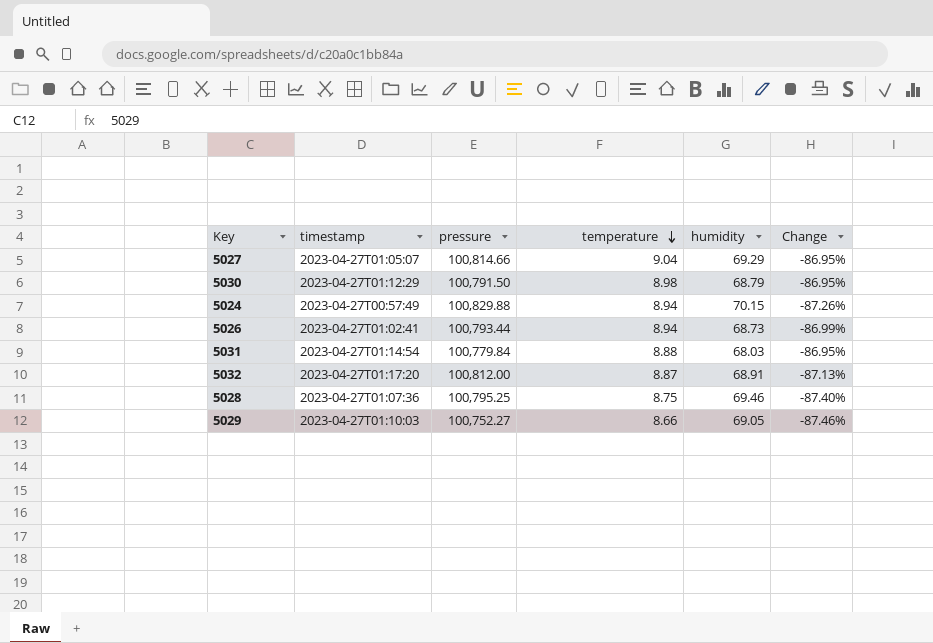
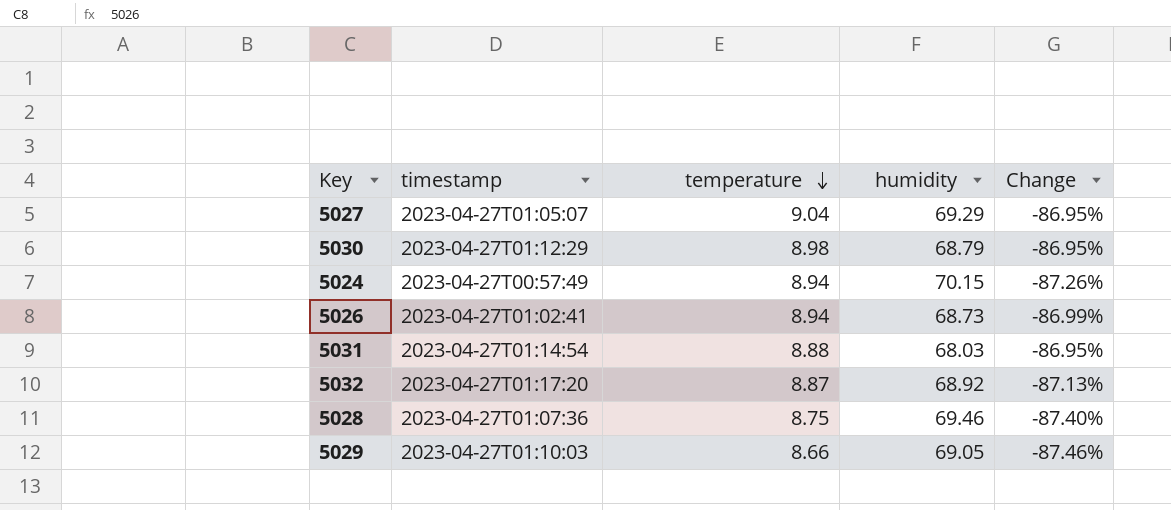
column pressure | position: 3 -> none
5032 | humidity: 68.91 -> 68.92

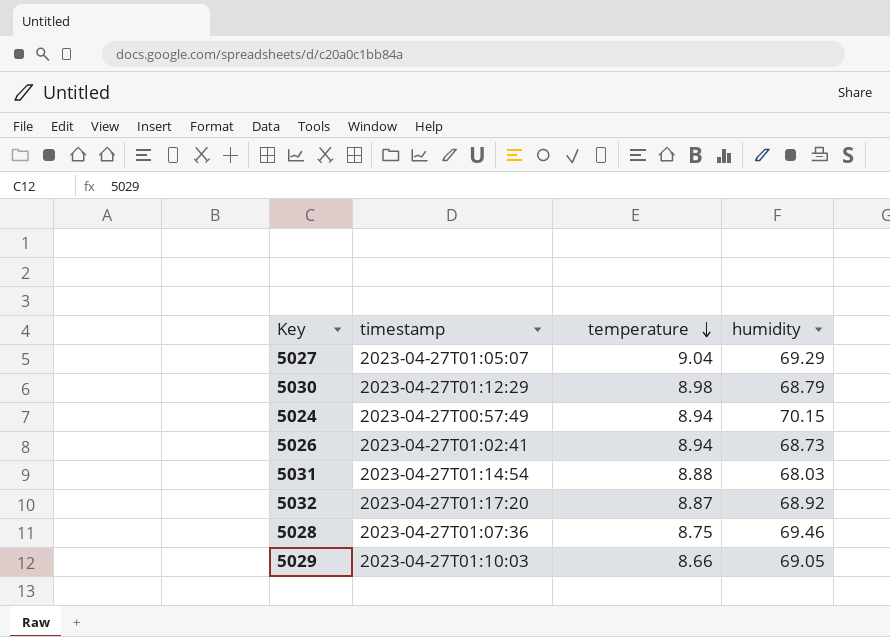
column Change | formula: ([temperature] - [humidity]) / [humidity] -> none

